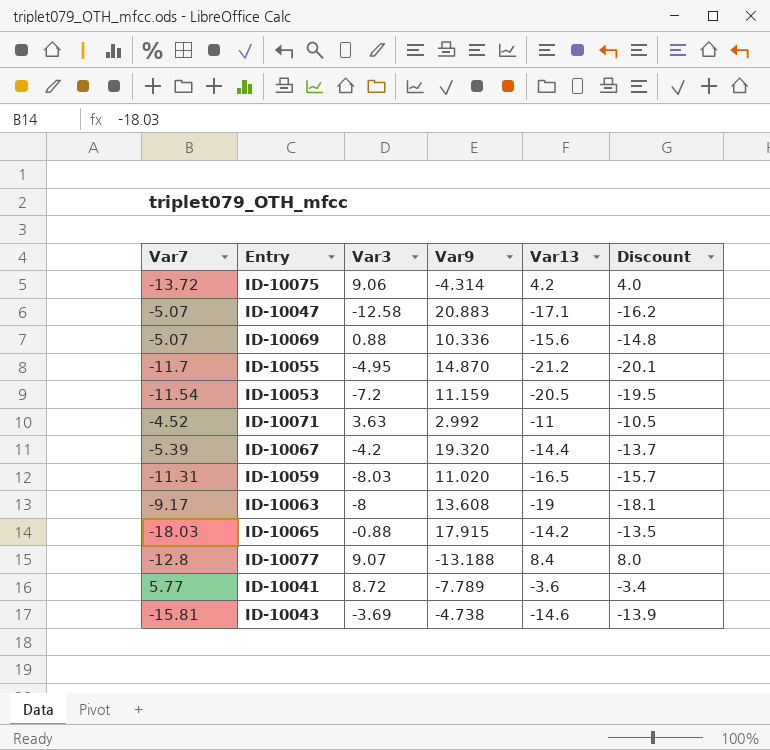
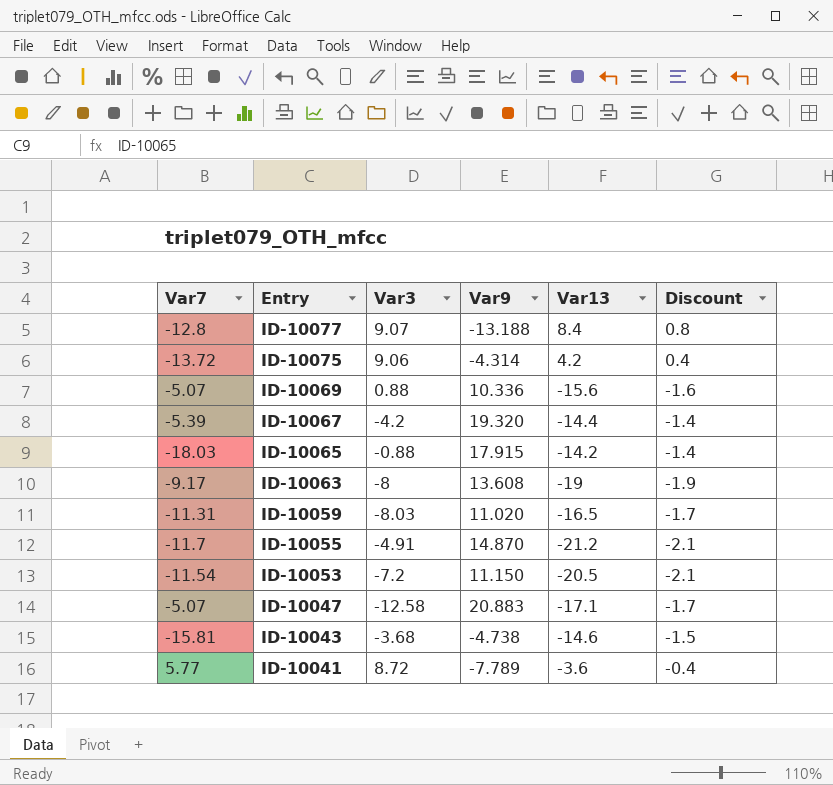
row order: none -> Entry descending
column Discount | formula: [Var13] * 0.95 -> [Var13] * 0.1
row ID-10071: -4.52 | 3.63 | 2.992 | -11 | -10.5 -> none
ID-10055 | Var3: -4.95 -> -4.91
ID-10053 | Var9: 11.159 -> 11.150
ID-10043 | Var3: -3.69 -> -3.68

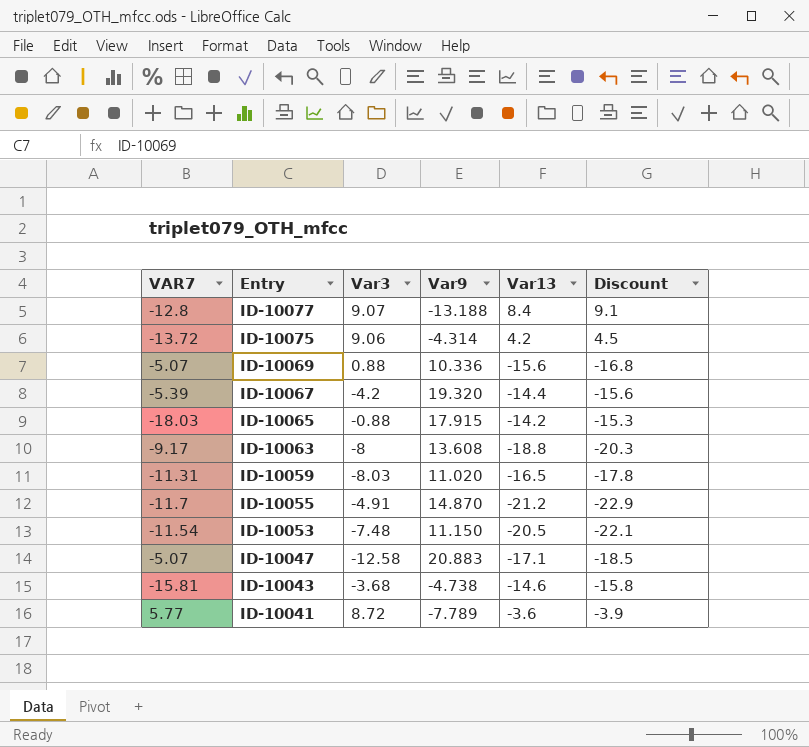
column name: Var7 -> VAR7
column Discount | formula: [Var13] * 0.1 -> [Var13] * 1.08
ID-10063 | Var13: -19 -> -18.8
ID-10053 | Var3: -7.2 -> -7.48

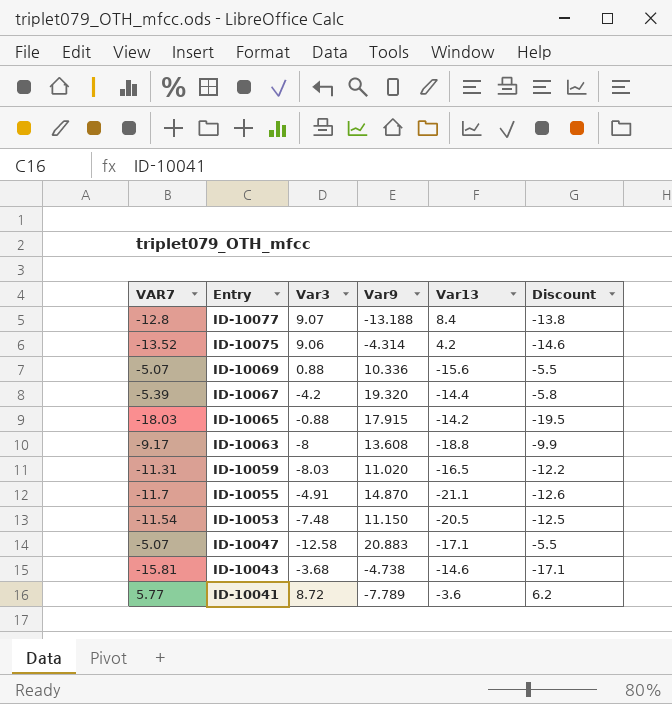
column Discount | formula: [Var13] * 1.08 -> [VAR7] * 1.08
ID-10075 | VAR7: -13.72 -> -13.52
ID-10055 | Var13: -21.2 -> -21.1

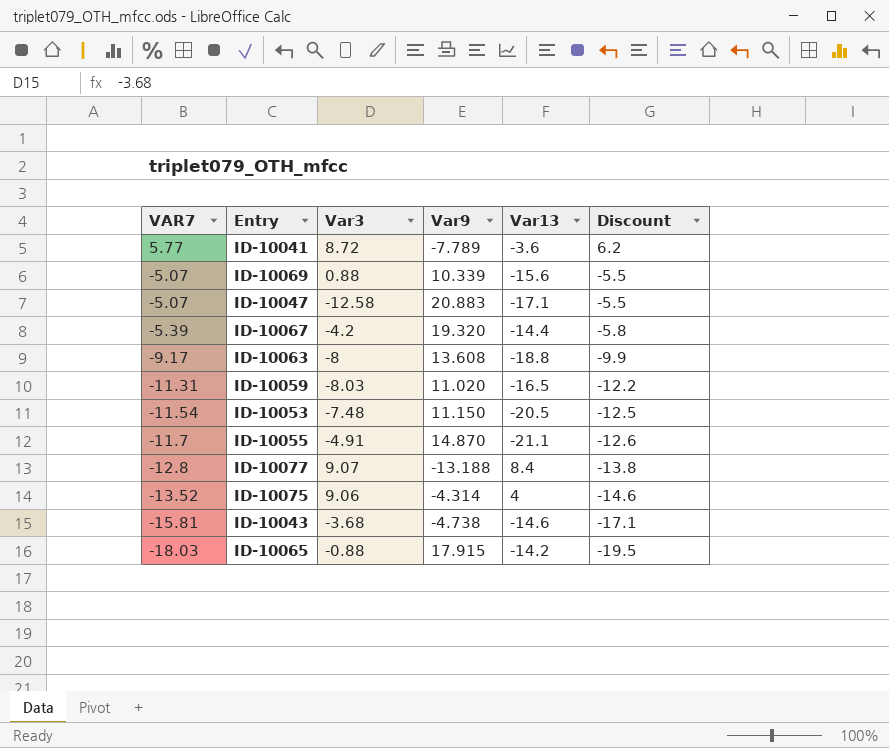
row order: Entry descending -> VAR7 descending
ID-10069 | Var9: 10.336 -> 10.339
ID-10075 | Var13: 4.2 -> 4

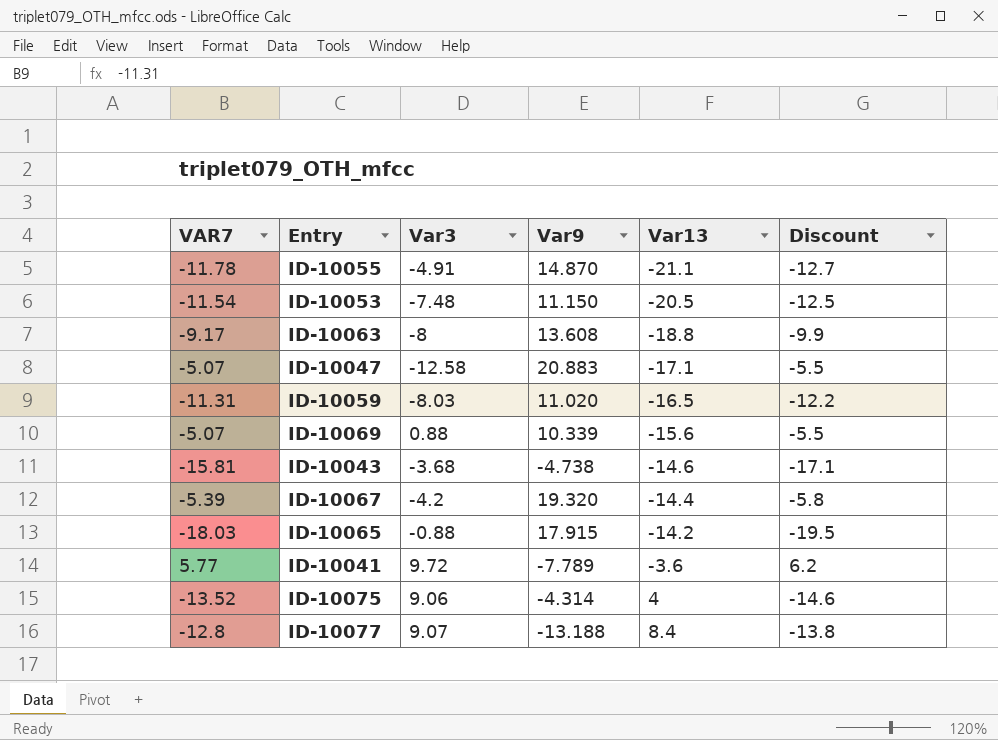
row order: VAR7 descending -> Var13 ascending
ID-10055 | VAR7: -11.7 -> -11.78
ID-10055 | Discount: -12.6 -> -12.7
ID-10041 | Var3: 8.72 -> 9.72

